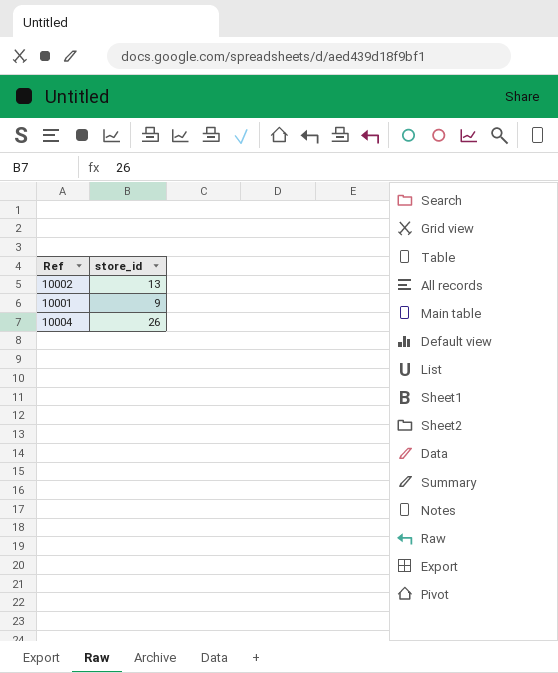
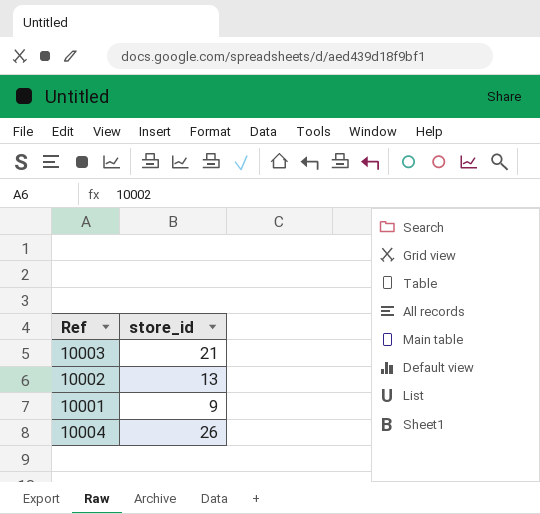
row 10003: none -> 21

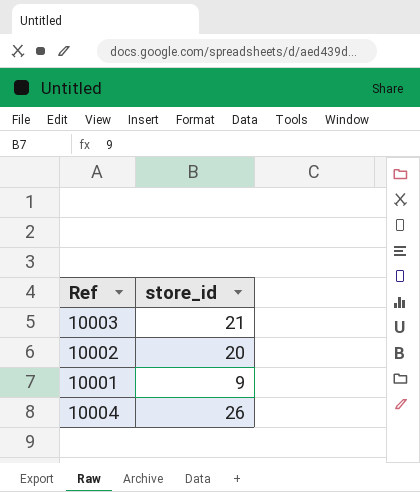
10002 | store_id: 13 -> 20

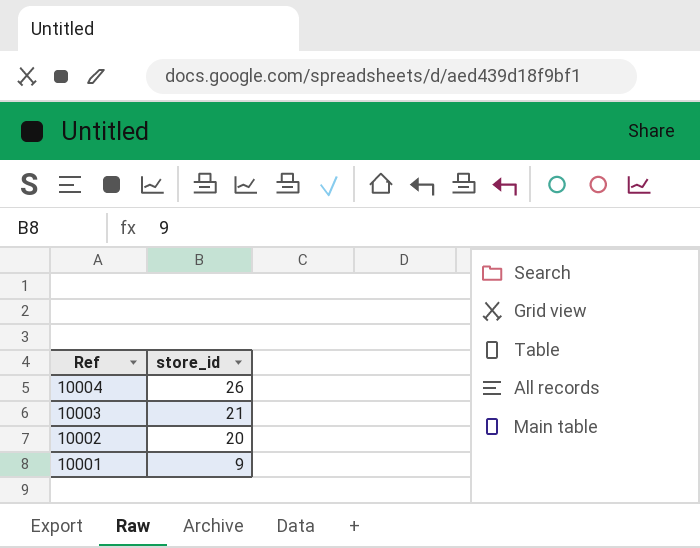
row order: none -> Ref descending

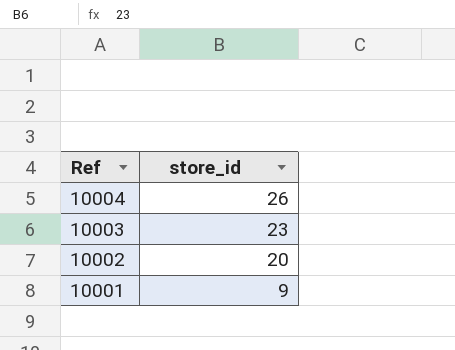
10003 | store_id: 21 -> 23

